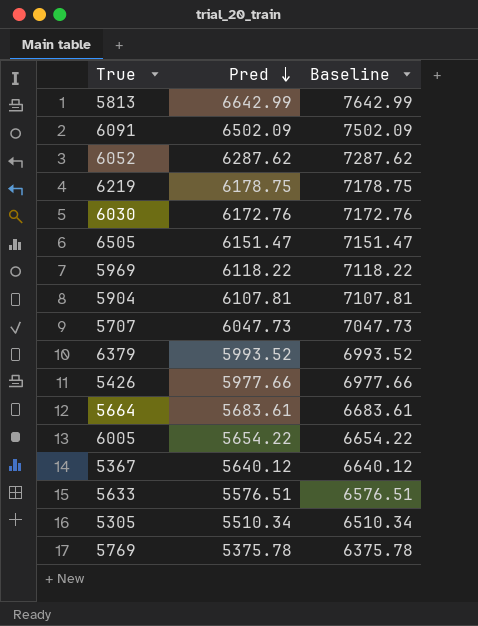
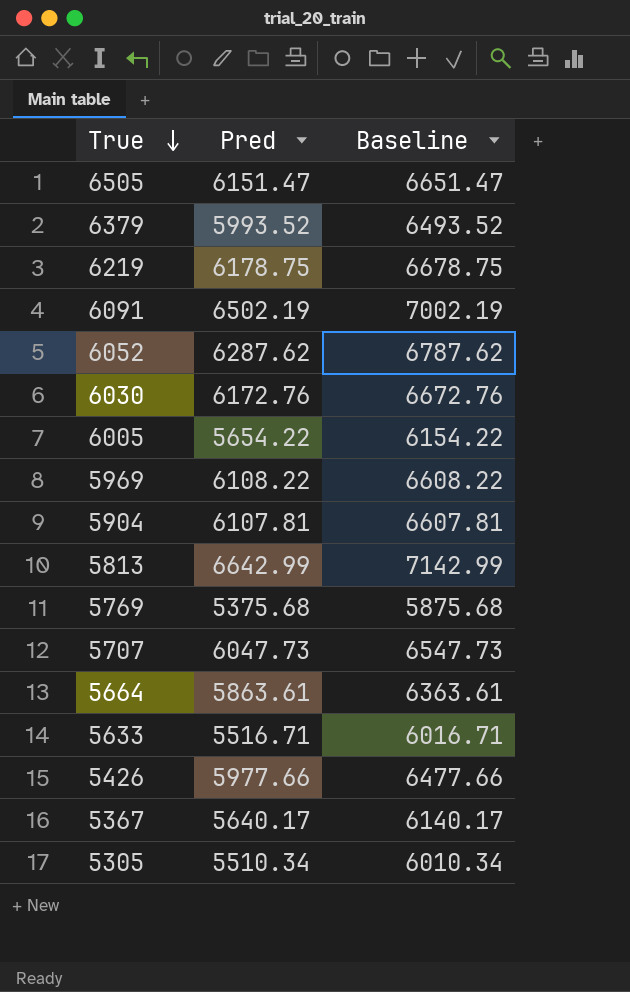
row order: Pred descending -> True descending
column Baseline | formula: [Pred] + 1000 -> [Pred] + 500
6091 | Pred: 6502.09 -> 6502.19
5969 | Pred: 6118.22 -> 6108.22
5769 | Pred: 5375.78 -> 5375.68
5664 | Pred: 5683.61 -> 5863.61
5633 | Pred: 5576.51 -> 5516.71
5367 | Pred: 5640.12 -> 5640.17

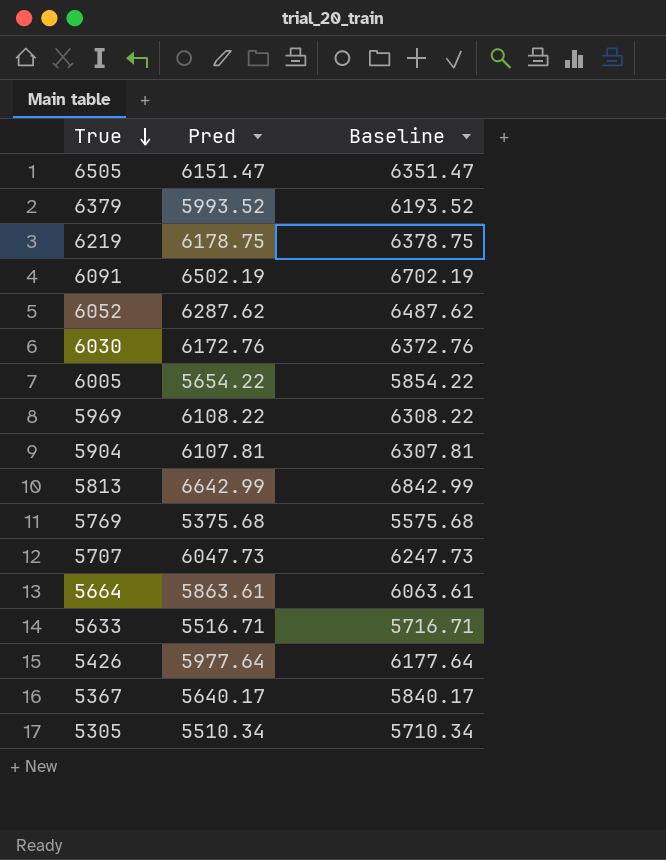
column Baseline | formula: [Pred] + 500 -> [Pred] + 200
5426 | Pred: 5977.66 -> 5977.64

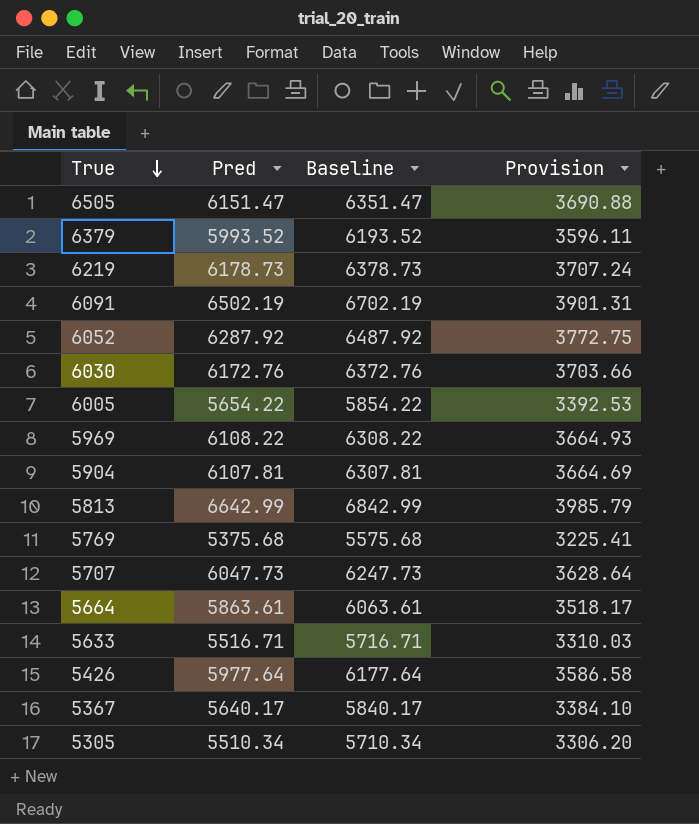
column Provision | formula: none -> [Pred] * 0.6
6219 | Pred: 6178.75 -> 6178.73
6219 | Baseline: 6378.75 -> 6378.73
6052 | Pred: 6287.62 -> 6287.92
6052 | Baseline: 6487.62 -> 6487.92

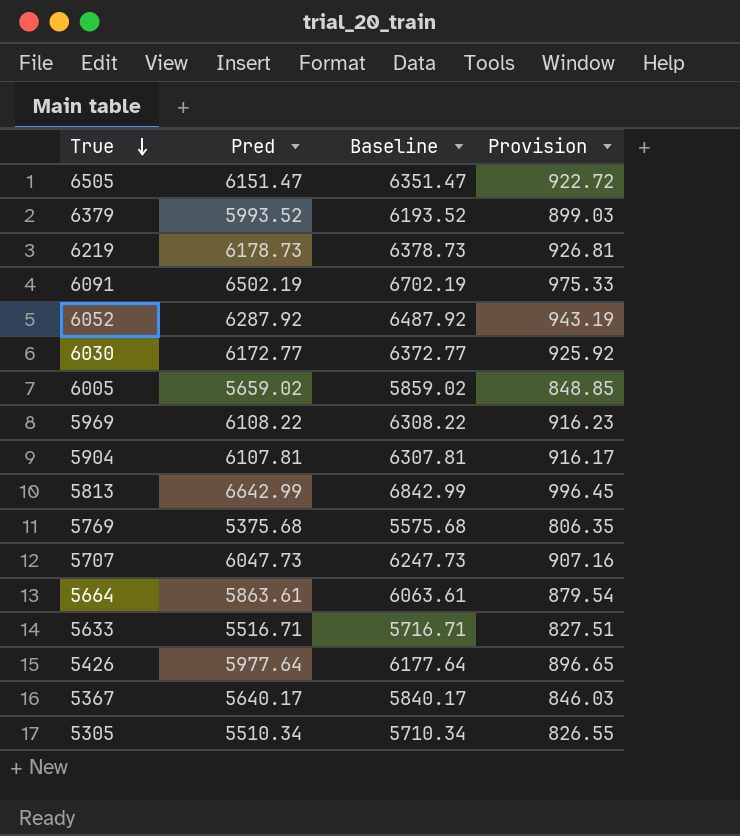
column Provision | formula: [Pred] * 0.6 -> [Pred] * 0.15
6030 | Pred: 6172.76 -> 6172.77
6030 | Baseline: 6372.76 -> 6372.77
6005 | Pred: 5654.22 -> 5659.02
6005 | Baseline: 5854.22 -> 5859.02

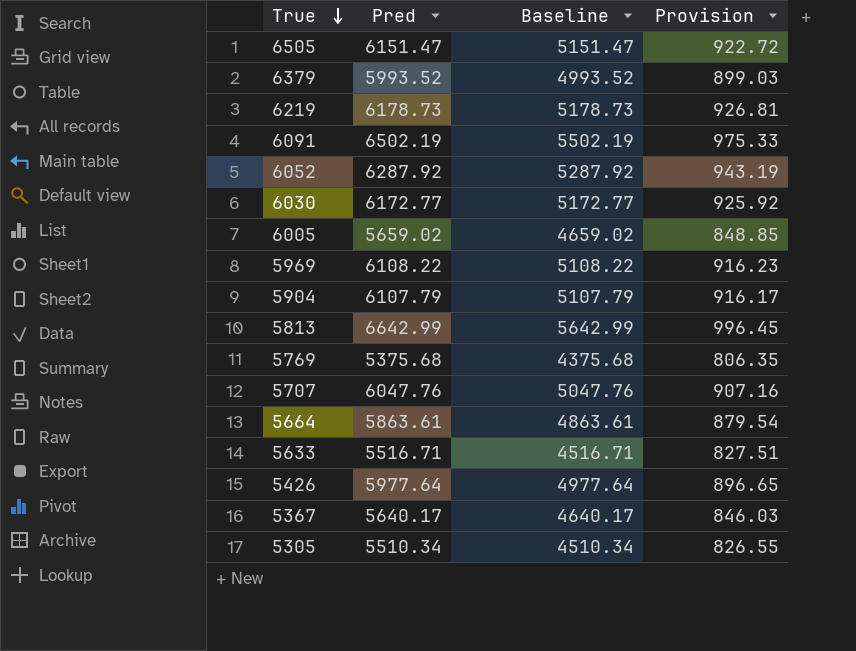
column Baseline | formula: [Pred] + 200 -> [Pred] - 1000
5904 | Pred: 6107.81 -> 6107.79
5707 | Pred: 6047.73 -> 6047.76

